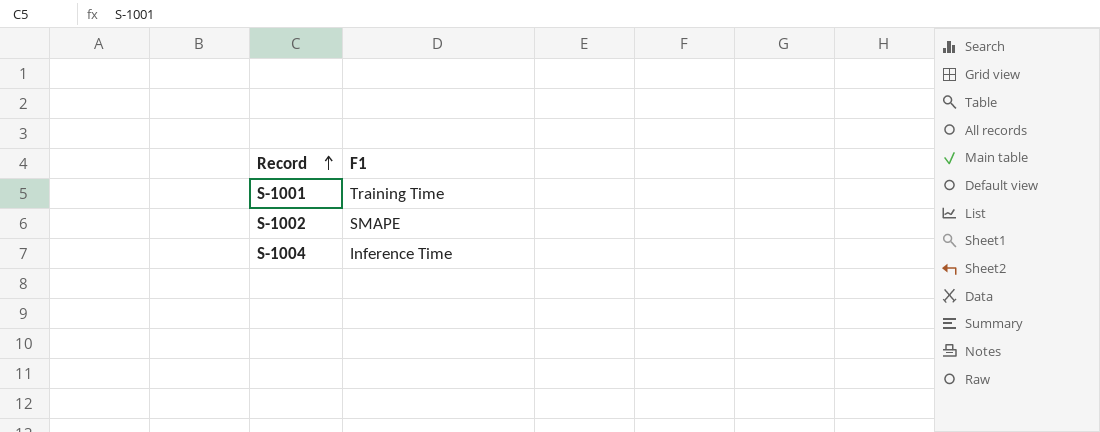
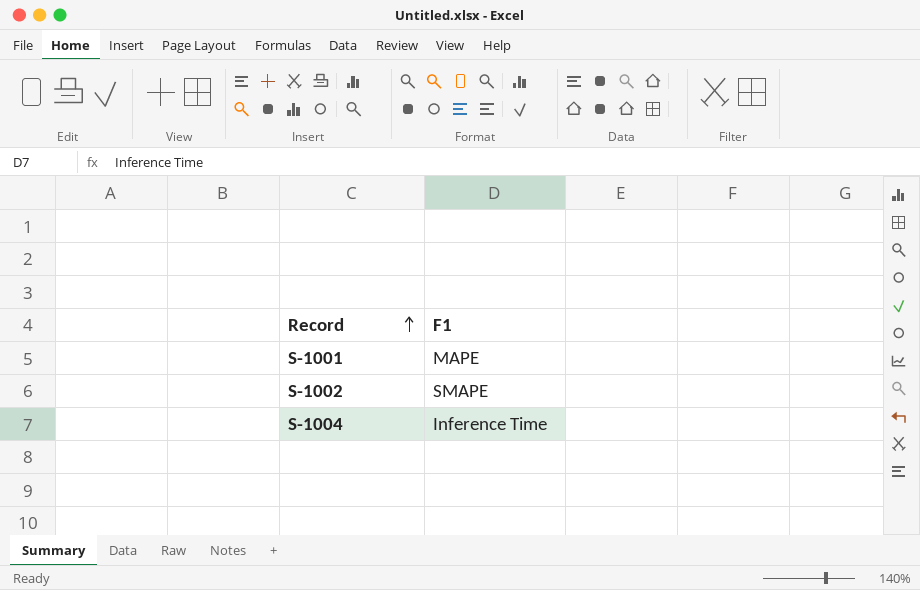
S-1001 | F1: Training Time -> MAPE

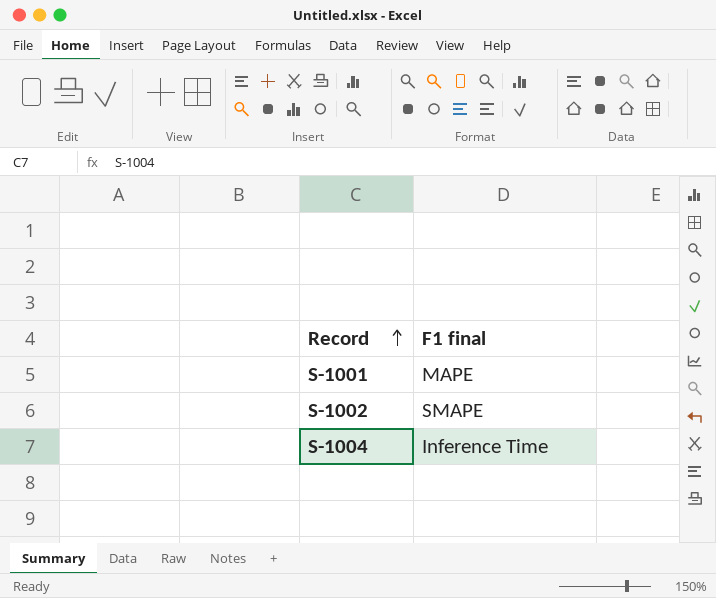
column name: F1 -> F1 final

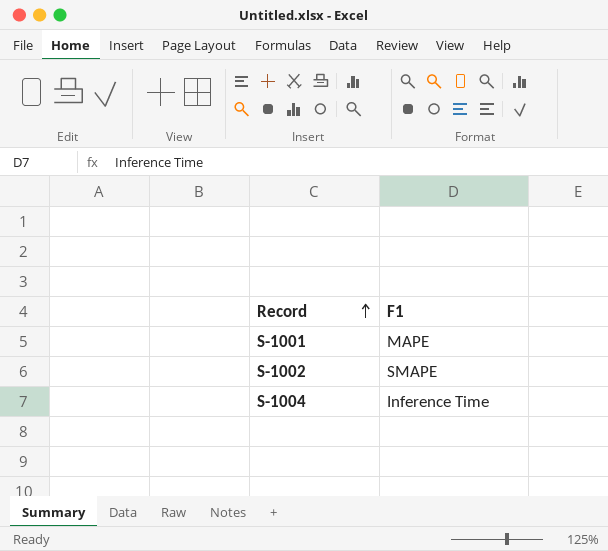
column name: F1 final -> F1

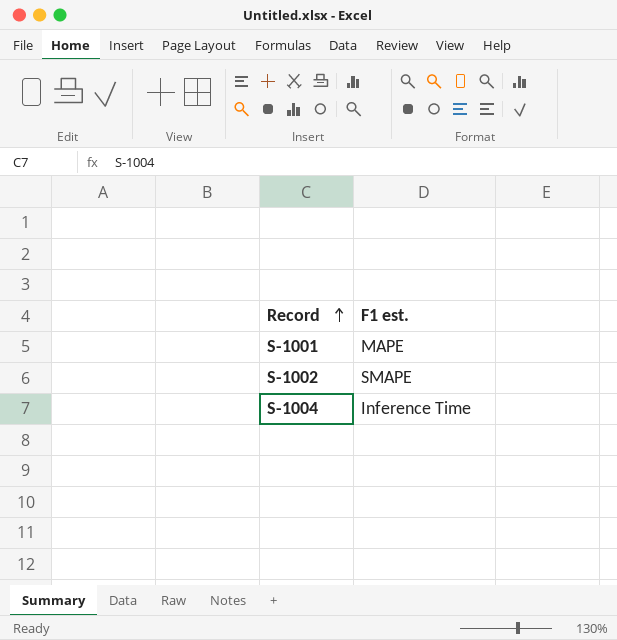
column name: F1 -> F1 est.

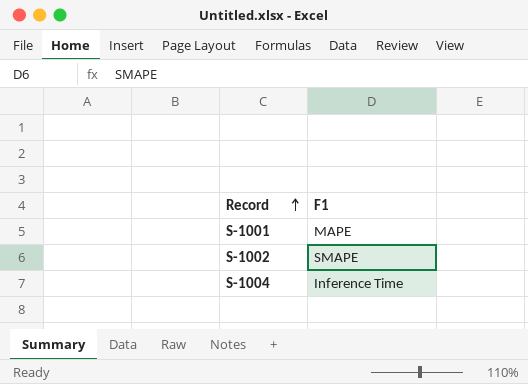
column name: F1 est. -> F1

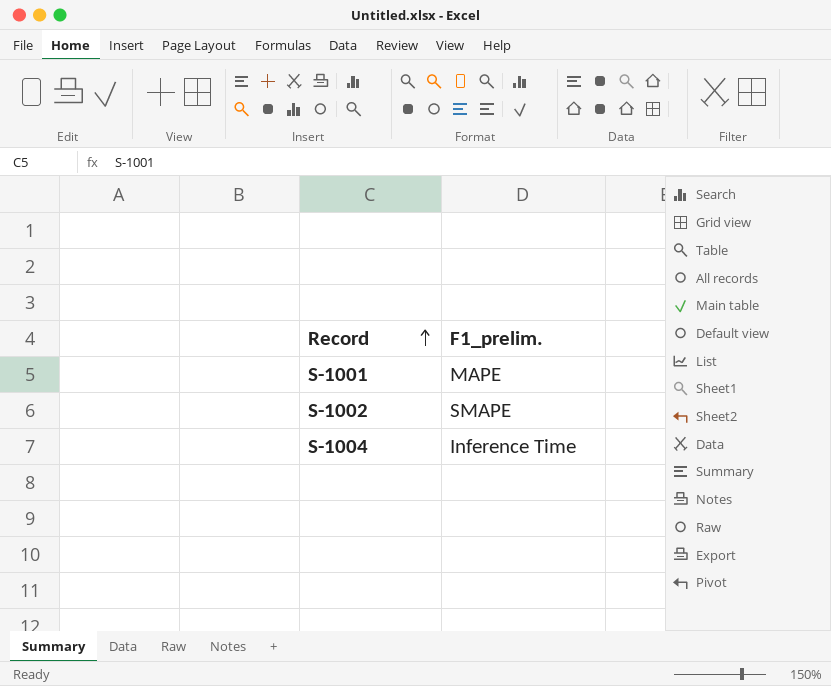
column name: F1 -> F1_prelim.

